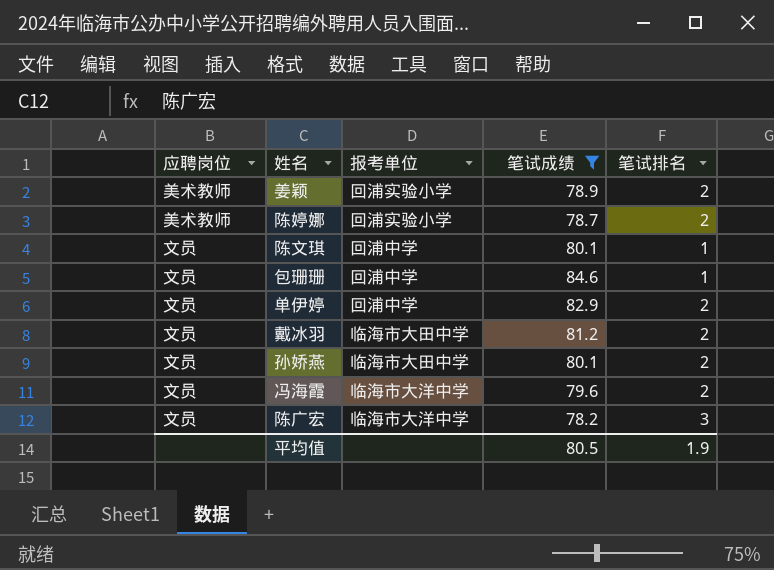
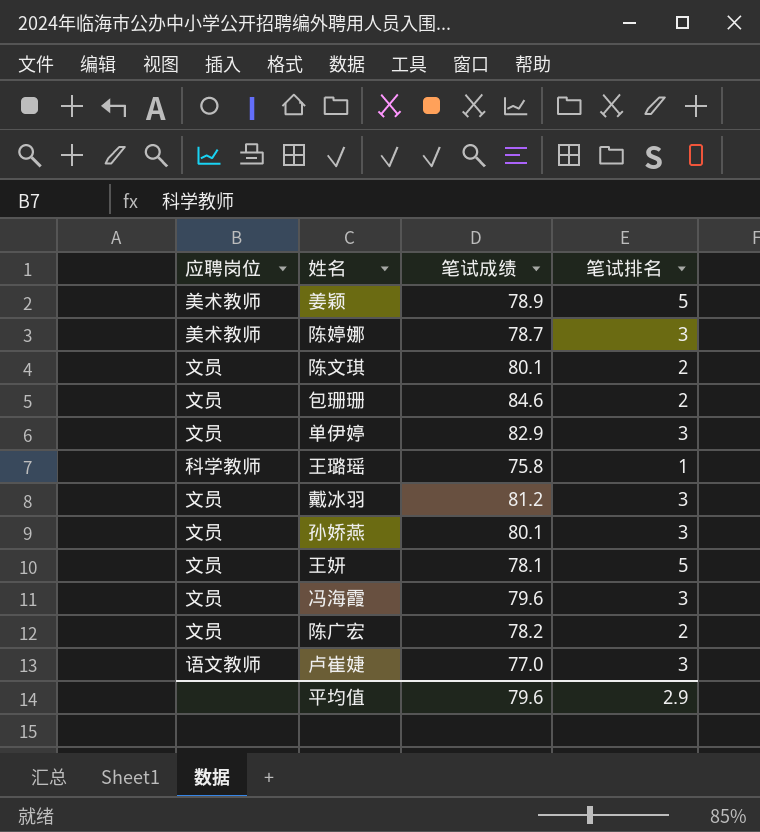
filter: 笔试成绩 >= 78.2 -> none
column 报考单位 | position: 3 -> none
姜颖 | 笔试排名: 2 -> 5
陈婷娜 | 笔试排名: 2 -> 3
陈文琪 | 笔试排名: 1 -> 2
包珊珊 | 笔试排名: 1 -> 2
单伊婷 | 笔试排名: 2 -> 3
戴冰羽 | 笔试排名: 2 -> 3
孙娇燕 | 笔试排名: 2 -> 3
冯海霞 | 笔试排名: 2 -> 3
陈广宏 | 笔试排名: 3 -> 2
平均值 | 笔试成绩: 80.5 -> 79.6
平均值 | 笔试排名: 1.9 -> 2.9

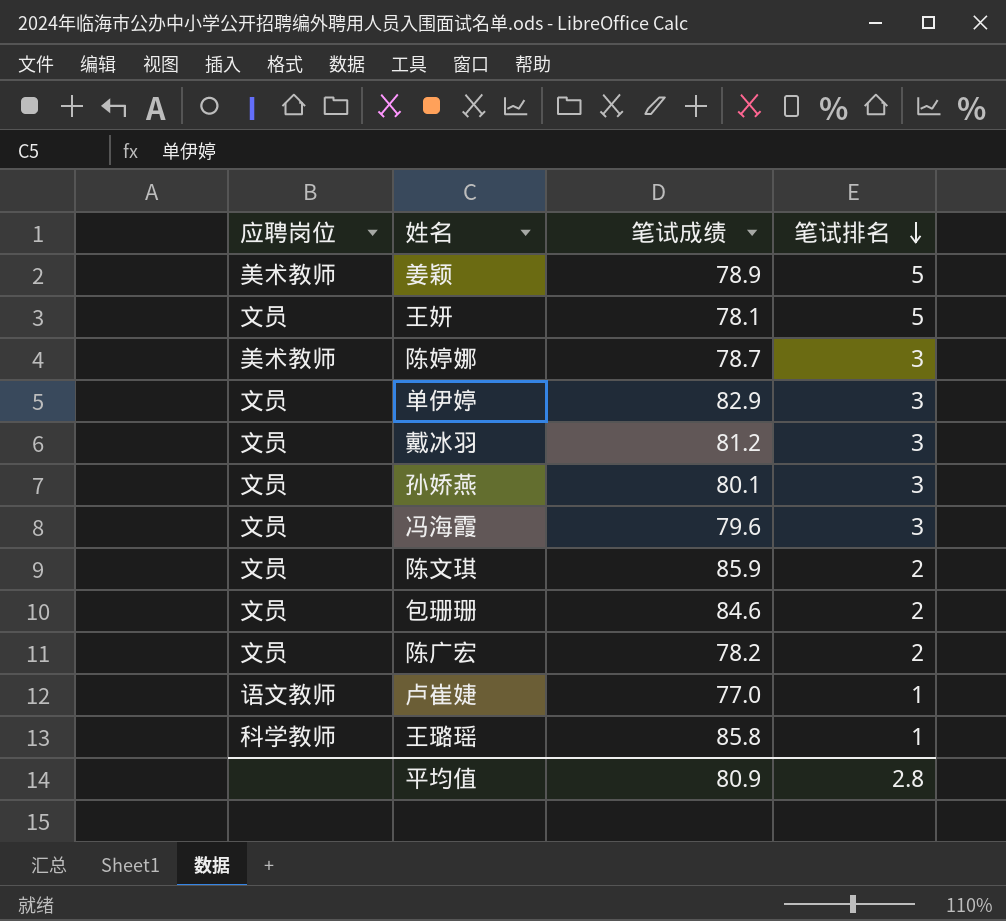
row order: none -> 笔试排名 descending
陈文琪 | 笔试成绩: 80.1 -> 85.9
卢崔婕 | 笔试排名: 3 -> 1
王璐瑶 | 笔试成绩: 75.8 -> 85.8
平均值 | 笔试成绩: 79.6 -> 80.9
平均值 | 笔试排名: 2.9 -> 2.8

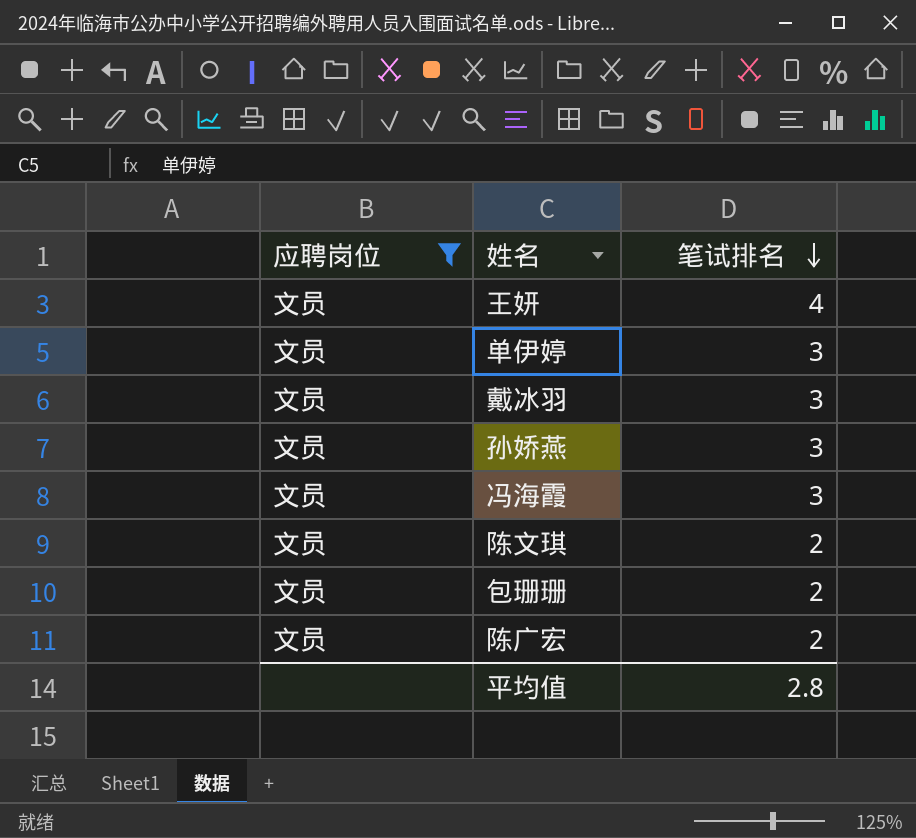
filter: none -> 应聘岗位 = 文员
column 笔试成绩 | position: 3 -> none
王妍 | 笔试排名: 5 -> 4

